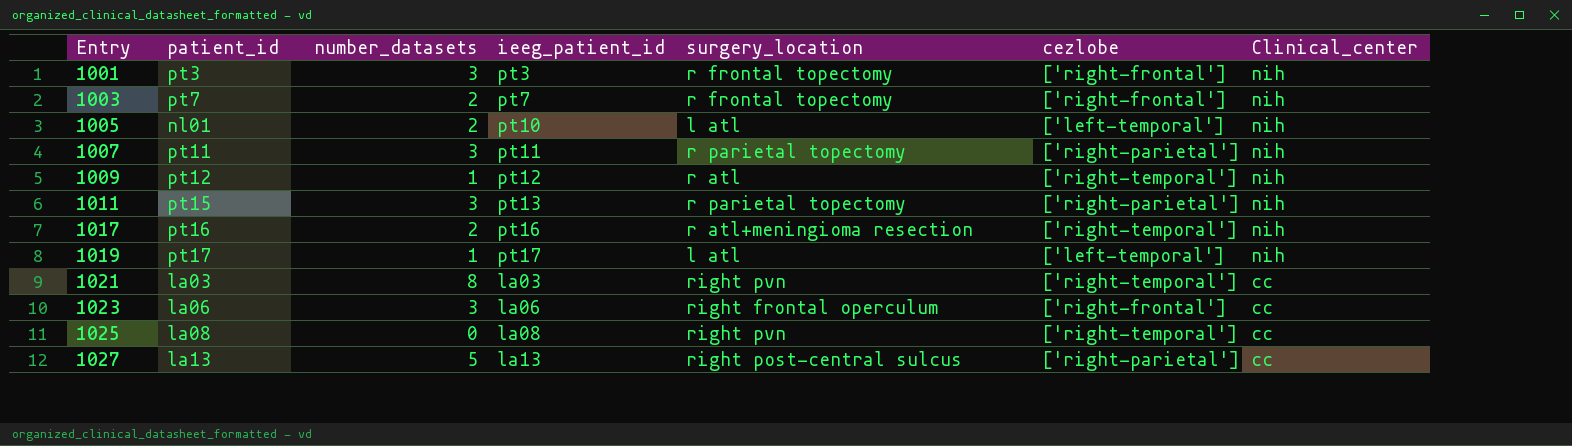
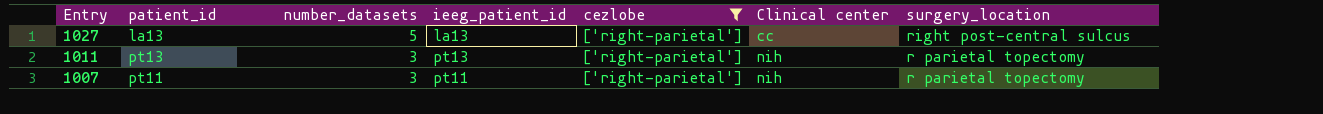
filter: none -> cezlobe = ['right-parietal']
row order: Entry ascending -> Entry descending
column name: Clinical_center -> Clinical center
column surgery_location | position: 5 -> 7
1011 | patient_id: pt15 -> pt13

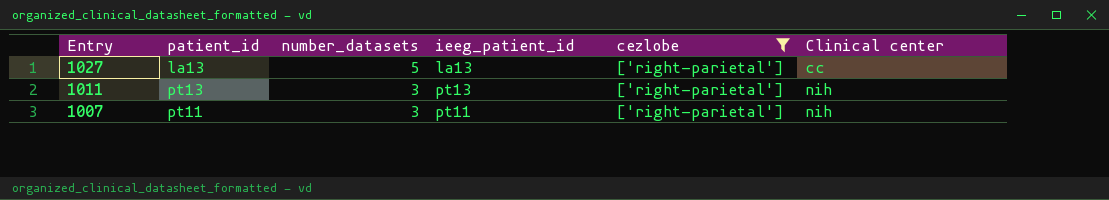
column surgery_location | position: 7 -> none

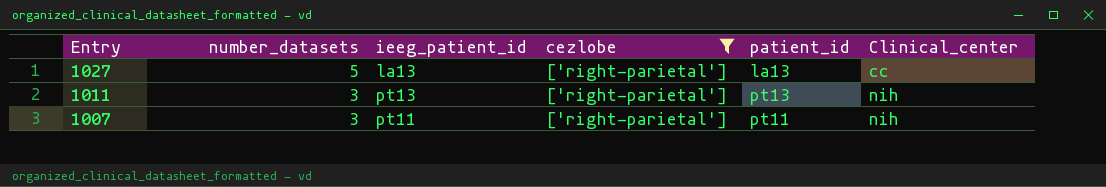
column patient_id | position: 2 -> 5
column name: Clinical center -> Clinical_center

